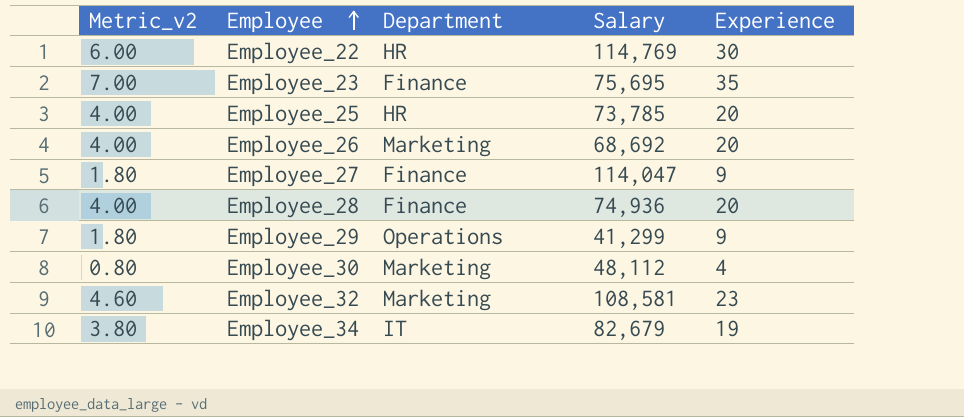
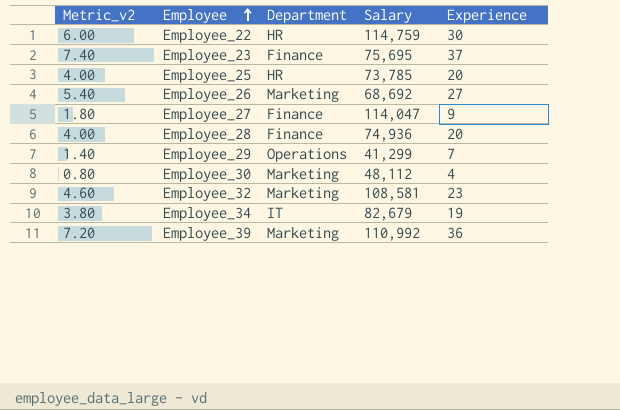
Employee_22 | Salary: 114,769 -> 114,759
Employee_23 | Metric_v2: 7.00 -> 7.40
Employee_23 | Experience: 35 -> 37
Employee_26 | Metric_v2: 4.00 -> 5.40
Employee_26 | Experience: 20 -> 27
Employee_29 | Metric_v2: 1.80 -> 1.40
Employee_29 | Experience: 9 -> 7
row Employee_39: none -> 7.20 | Marketing | 110,992 | 36

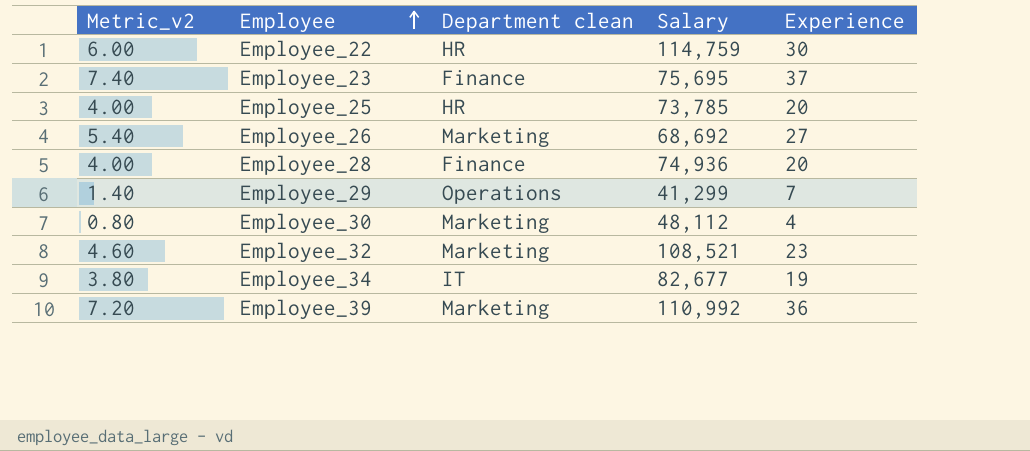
column name: Department -> Department clean
row Employee_27: 1.80 | Finance | 114,047 | 9 -> none
Employee_32 | Salary: 108,581 -> 108,521
Employee_34 | Salary: 82,679 -> 82,677

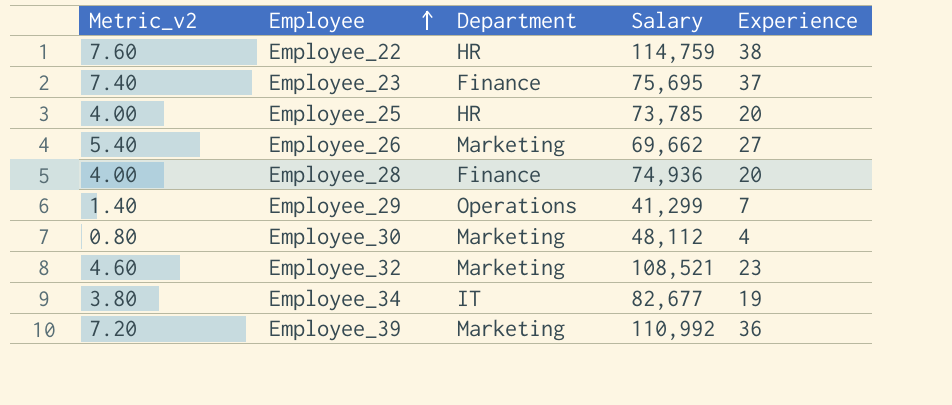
column name: Department clean -> Department
Employee_22 | Metric_v2: 6.00 -> 7.60
Employee_22 | Experience: 30 -> 38
Employee_26 | Salary: 68,692 -> 69,662

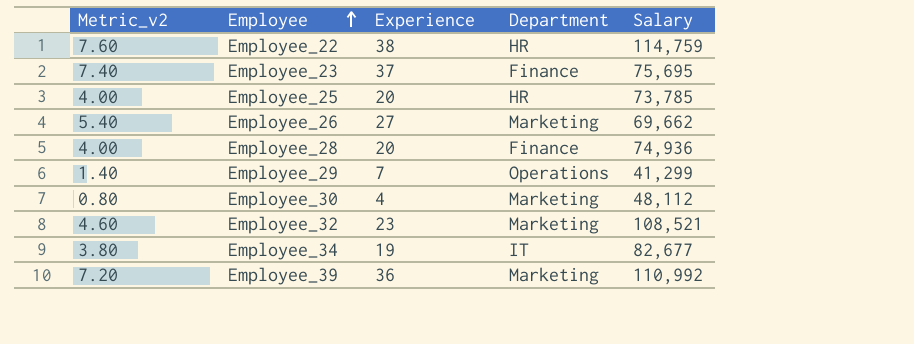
column Experience | position: 5 -> 3

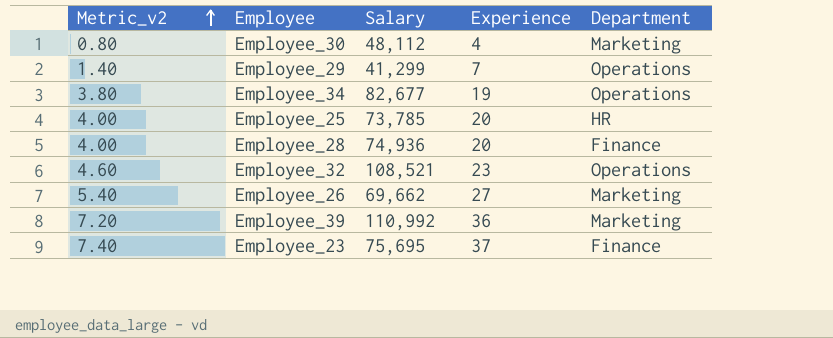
row order: Employee ascending -> Metric_v2 ascending
column Salary | position: 5 -> 3
row Employee_22: 7.60 | 38 | HR | 114,759 -> none
Employee_34 | Department: IT -> Operations
Employee_32 | Department: Marketing -> Operations

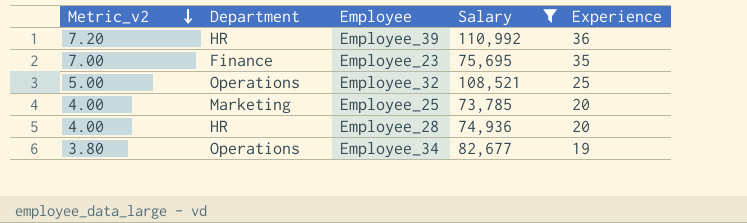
filter: none -> Salary >= 73,785
row order: Metric_v2 ascending -> Metric_v2 descending
column Department | position: 5 -> 2
Employee_39 | Department: Marketing -> HR
Employee_23 | Metric_v2: 7.40 -> 7.00
Employee_23 | Experience: 37 -> 35
Employee_32 | Metric_v2: 4.60 -> 5.00
Employee_32 | Experience: 23 -> 25
Employee_25 | Department: HR -> Marketing
Employee_28 | Department: Finance -> HR

